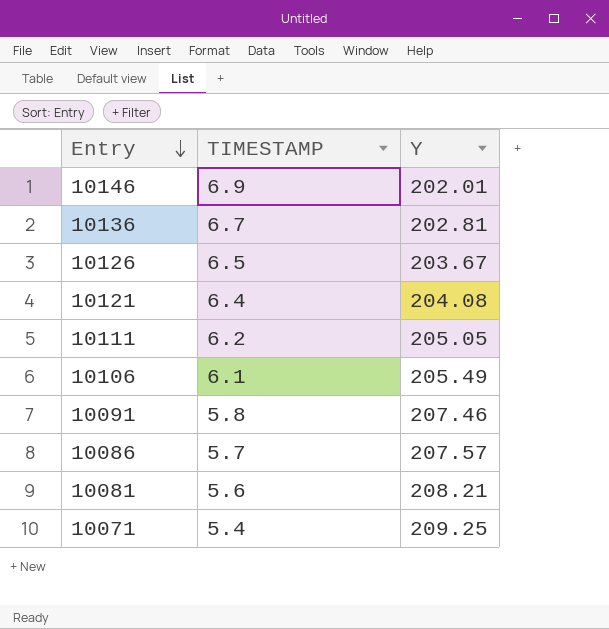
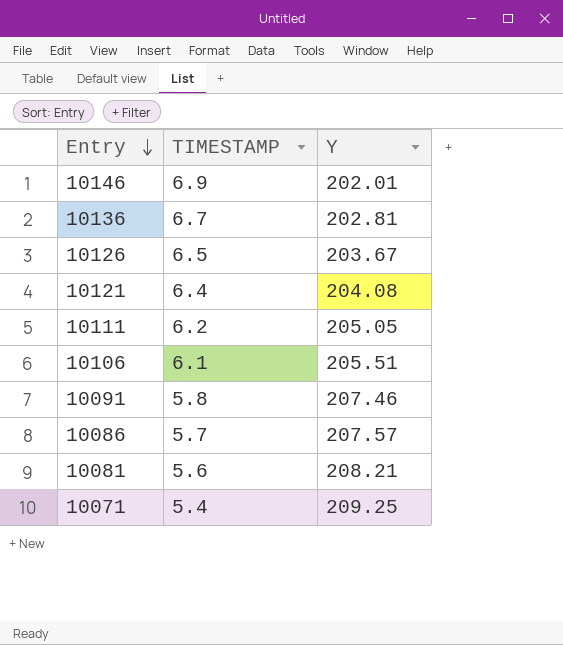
10106 | Y: 205.49 -> 205.51

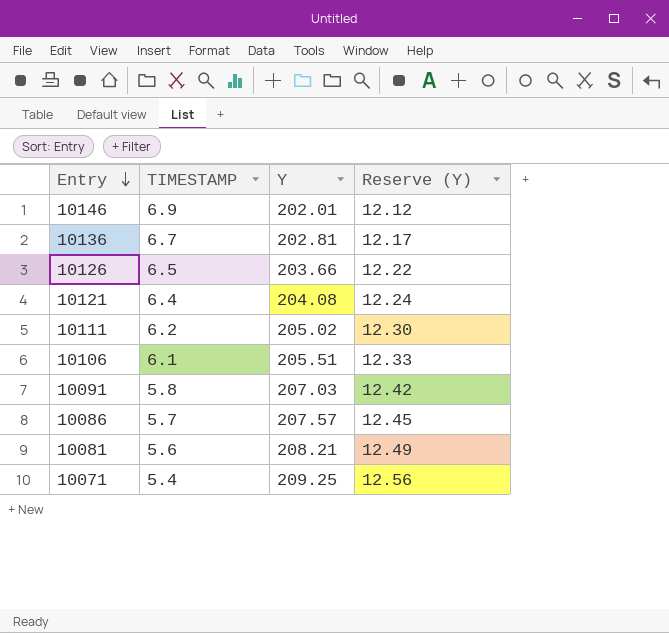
column Reserve (Y) | formula: none -> [Y] * 0.06
10126 | Y: 203.67 -> 203.66
10111 | Y: 205.05 -> 205.02
10091 | Y: 207.46 -> 207.03

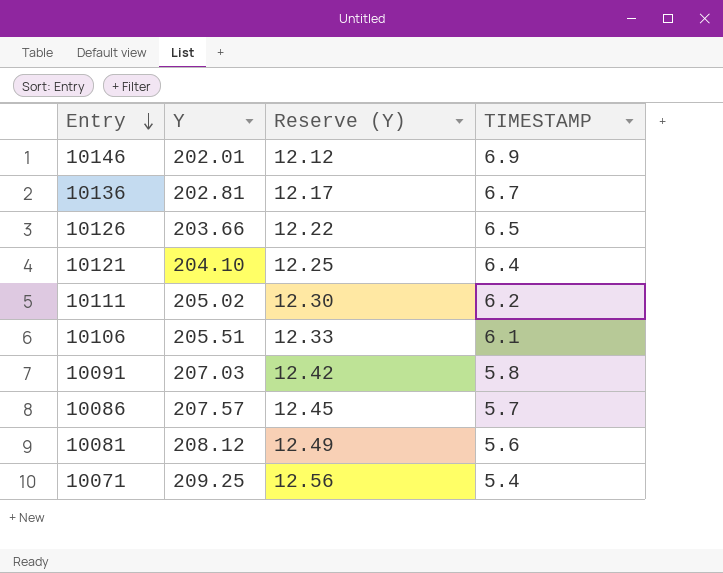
column TIMESTAMP | position: 2 -> 4
10121 | Y: 204.08 -> 204.10
10121 | Reserve (Y): 12.24 -> 12.25
10081 | Y: 208.21 -> 208.12

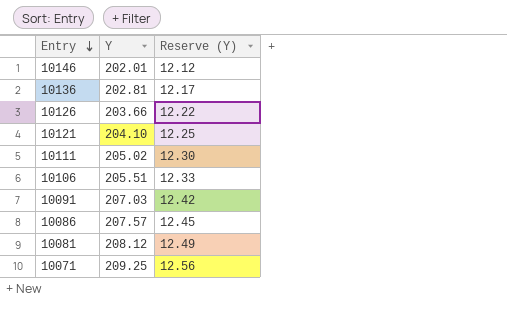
column TIMESTAMP | position: 4 -> none

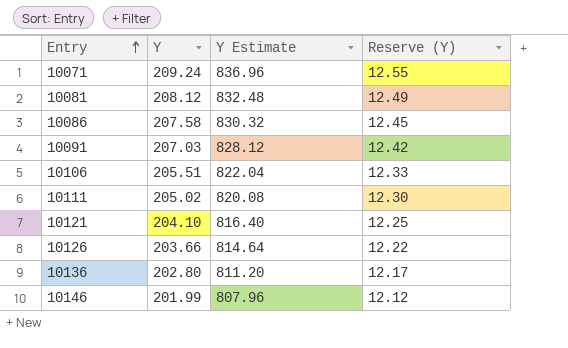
row order: Entry descending -> Entry ascending
column Y Estimate | formula: none -> [Y] * 4
10071 | Y: 209.25 -> 209.24
10071 | Reserve (Y): 12.56 -> 12.55
10086 | Y: 207.57 -> 207.58
10136 | Y: 202.81 -> 202.80
10146 | Y: 202.01 -> 201.99

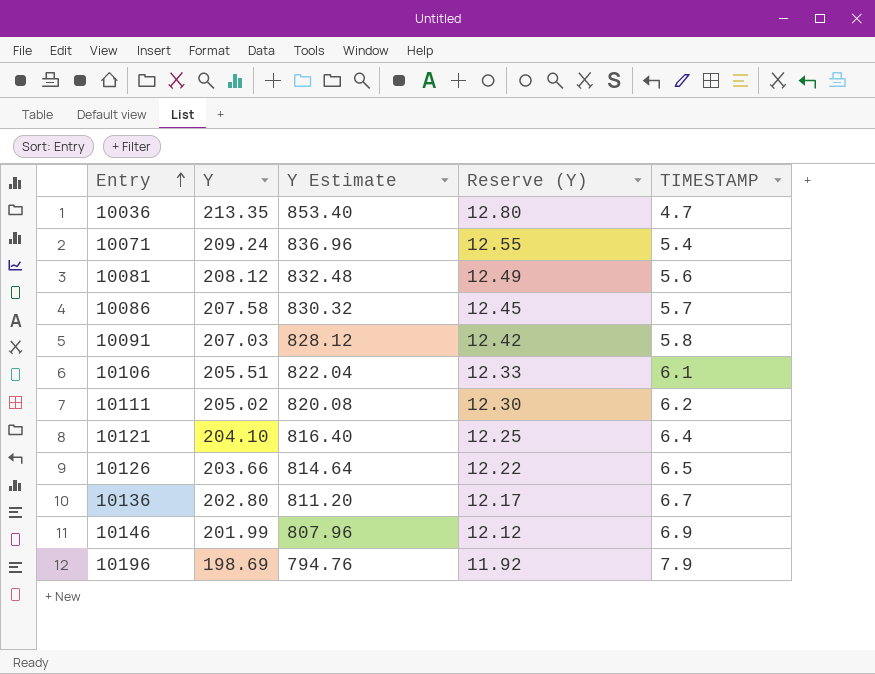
column TIMESTAMP | position: none -> 5
row 10036: none -> 213.35 | 853.40 | 12.80 | 4.7
row 10196: none -> 198.69 | 794.76 | 11.92 | 7.9

